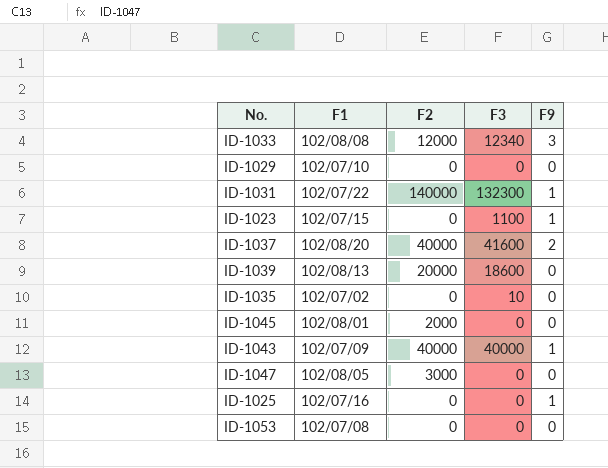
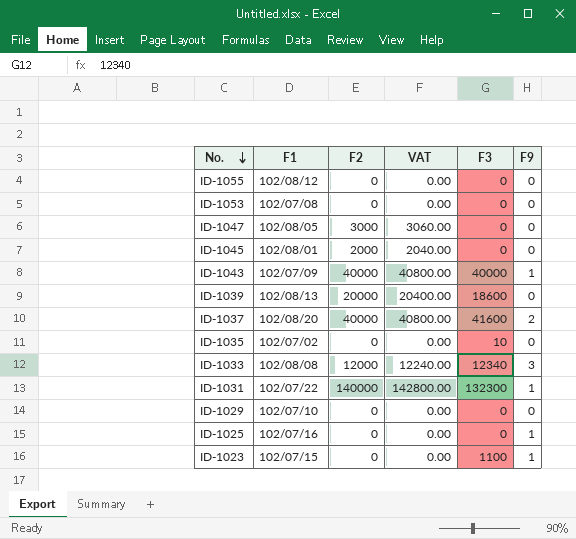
row order: none -> No. descending
column VAT | formula: none -> [F2] * 1.02
row ID-1055: none -> 102/08/12 | 0 | 0.00 | 0 | 0

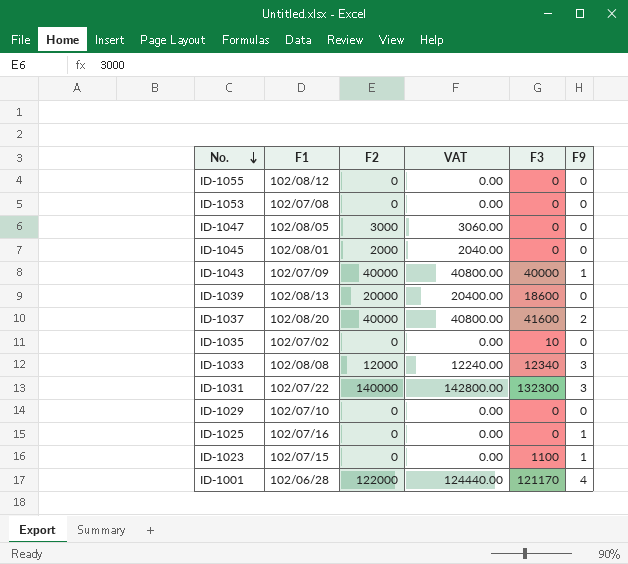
ID-1031 | F9: 1 -> 3
row ID-1001: none -> 102/06/28 | 122000 | 124440.00 | 121170 | 4

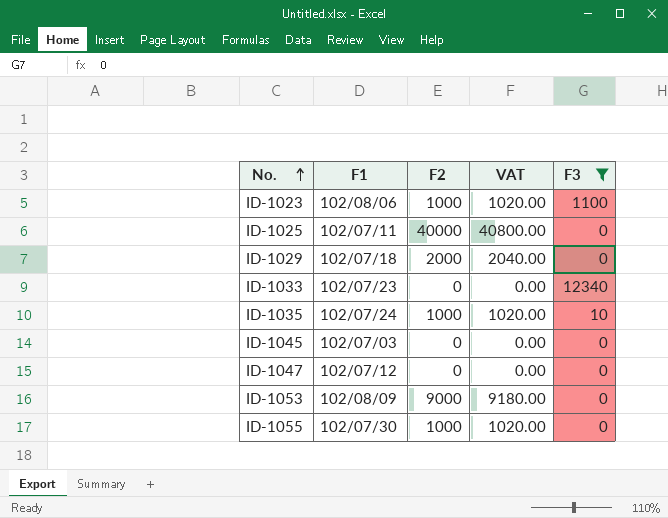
filter: none -> F3 <= 12340
row order: No. descending -> No. ascending
column F9 | position: 6 -> none
ID-1023 | F1: 102/07/15 -> 102/08/06
ID-1023 | F2: 0 -> 1000
ID-1023 | VAT: 0.00 -> 1020.00
ID-1025 | F1: 102/07/16 -> 102/07/11
ID-1025 | F2: 0 -> 40000
ID-1025 | VAT: 0.00 -> 40800.00
ID-1029 | F1: 102/07/10 -> 102/07/18
ID-1029 | F2: 0 -> 2000
ID-1029 | VAT: 0.00 -> 2040.00
ID-1033 | F1: 102/08/08 -> 102/07/23
ID-1033 | F2: 12000 -> 0
ID-1033 | VAT: 12240.00 -> 0.00
ID-1035 | F1: 102/07/02 -> 102/07/24
ID-1035 | F2: 0 -> 1000
ID-1035 | VAT: 0.00 -> 1020.00
ID-1045 | F1: 102/08/01 -> 102/07/03
ID-1045 | F2: 2000 -> 0
ID-1045 | VAT: 2040.00 -> 0.00
ID-1047 | F1: 102/08/05 -> 102/07/12
ID-1047 | F2: 3000 -> 0
ID-1047 | VAT: 3060.00 -> 0.00
ID-1053 | F1: 102/07/08 -> 102/08/09
ID-1053 | F2: 0 -> 9000
ID-1053 | VAT: 0.00 -> 9180.00
ID-1055 | F1: 102/08/12 -> 102/07/30
ID-1055 | F2: 0 -> 1000
ID-1055 | VAT: 0.00 -> 1020.00

